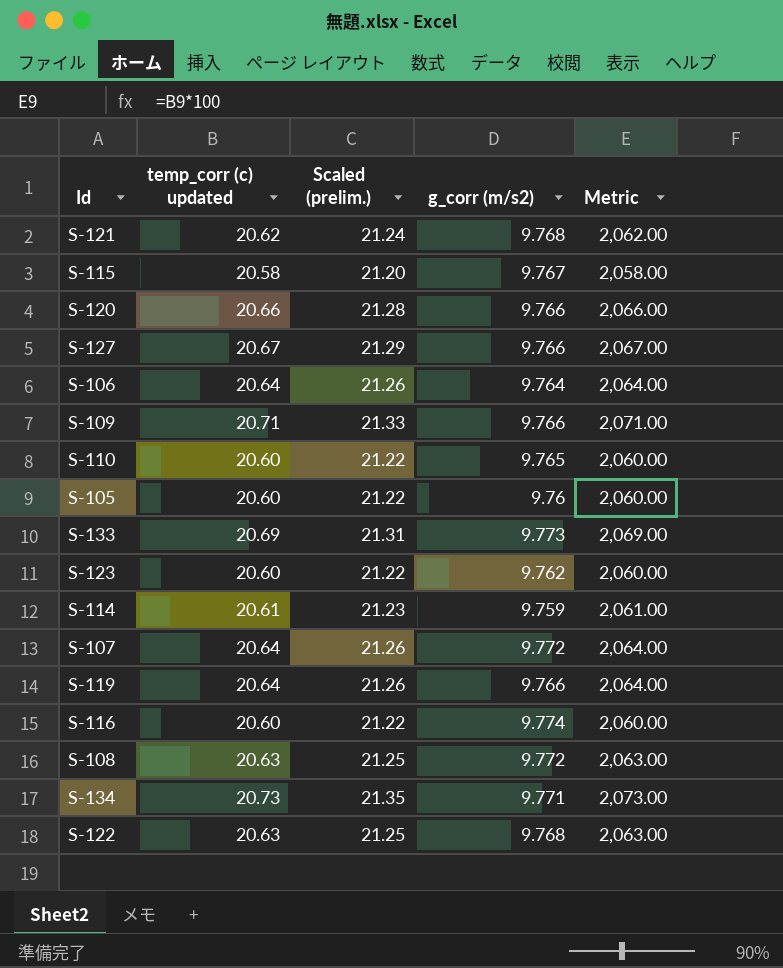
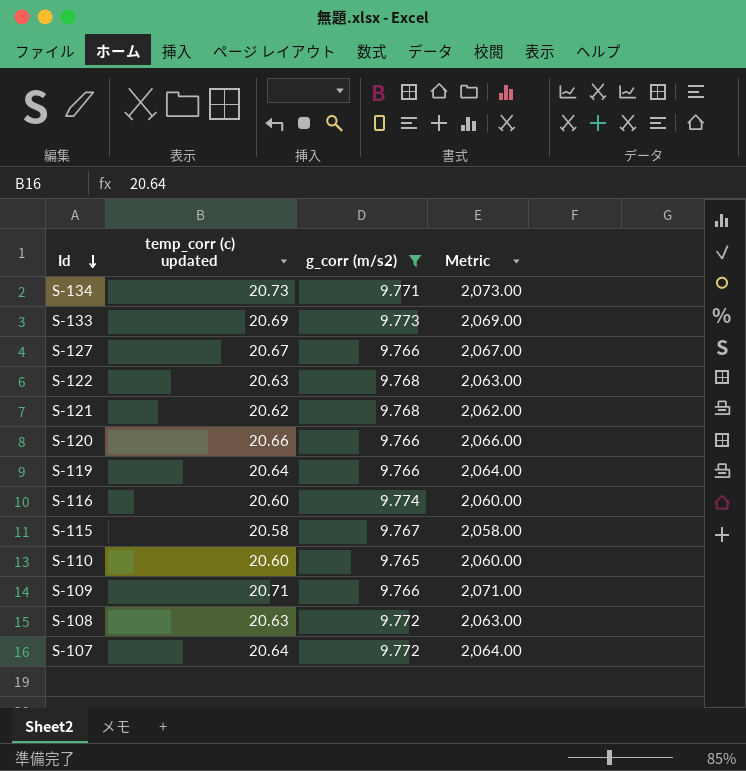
filter: none -> g_corr (m/s2) >= 9.765
row order: none -> Id descending
column Scaled (prelim.) | formula: [temp_corr (c) updated] * 1.03 -> none

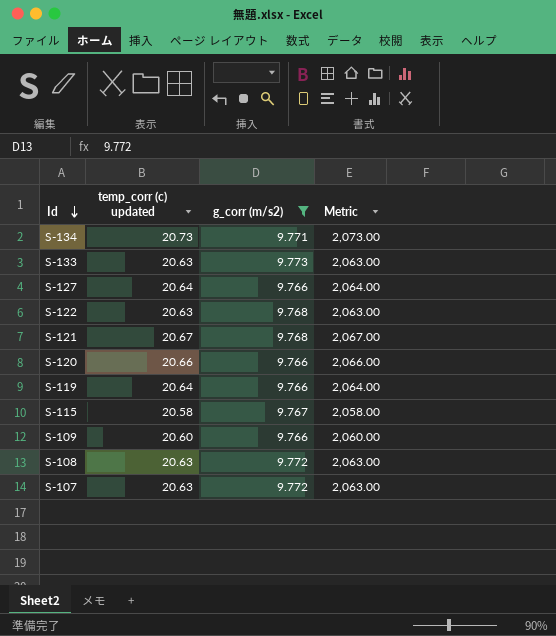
row S-116: 20.60 | 9.774 | 2,060.00 -> none
row S-110: 20.60 | 9.765 | 2,060.00 -> none
S-133 | temp_corr (c) updated: 20.69 -> 20.63
S-133 | Metric: 2,069.00 -> 2,063.00
S-127 | temp_corr (c) updated: 20.67 -> 20.64
S-127 | Metric: 2,067.00 -> 2,064.00
S-121 | temp_corr (c) updated: 20.62 -> 20.67
S-121 | Metric: 2,062.00 -> 2,067.00
S-109 | temp_corr (c) updated: 20.71 -> 20.60
S-109 | Metric: 2,071.00 -> 2,060.00
S-107 | temp_corr (c) updated: 20.64 -> 20.63
S-107 | Metric: 2,064.00 -> 2,063.00

